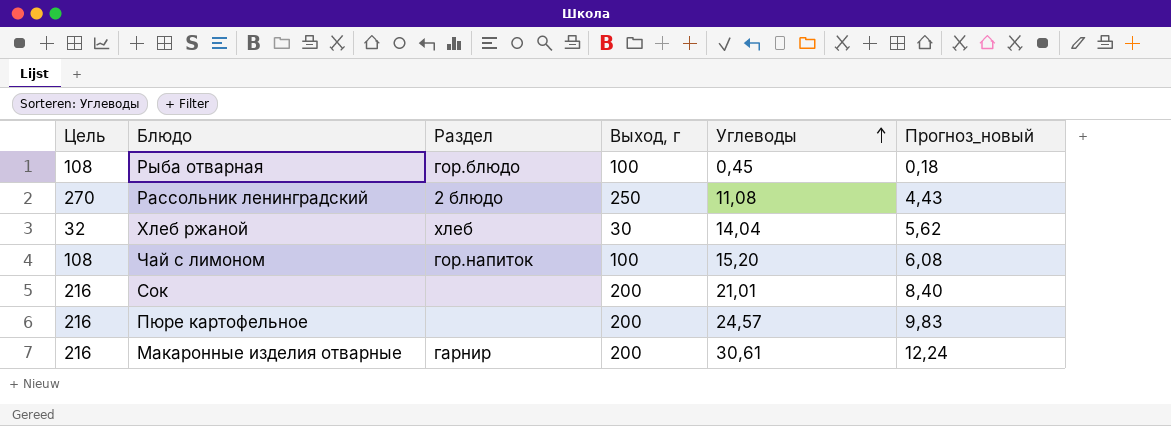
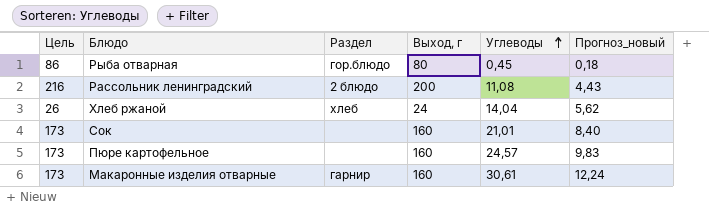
row Чай с лимоном: 108 | гор.напиток | 100 | 15,20 | 6,08 -> none
Рыба отварная | Цель: 108 -> 86
Рыба отварная | Выход, г: 100 -> 80
Рассольник ленинградский | Цель: 270 -> 216
Рассольник ленинградский | Выход, г: 250 -> 200
Хлеб ржаной | Цель: 32 -> 26
Хлеб ржаной | Выход, г: 30 -> 24
Сок | Цель: 216 -> 173
Сок | Выход, г: 200 -> 160
Пюре картофельное | Цель: 216 -> 173
Пюре картофельное | Выход, г: 200 -> 160
Макаронные изделия отварные | Цель: 216 -> 173
Макаронные изделия отварные | Выход, г: 200 -> 160

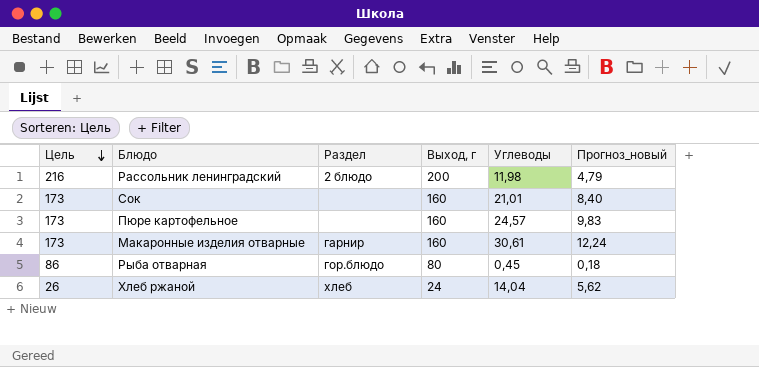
row order: Углеводы ascending -> Цель descending
Рассольник ленинградский | Углеводы: 11,08 -> 11,98
Рассольник ленинградский | Прогноз_новый: 4,43 -> 4,79

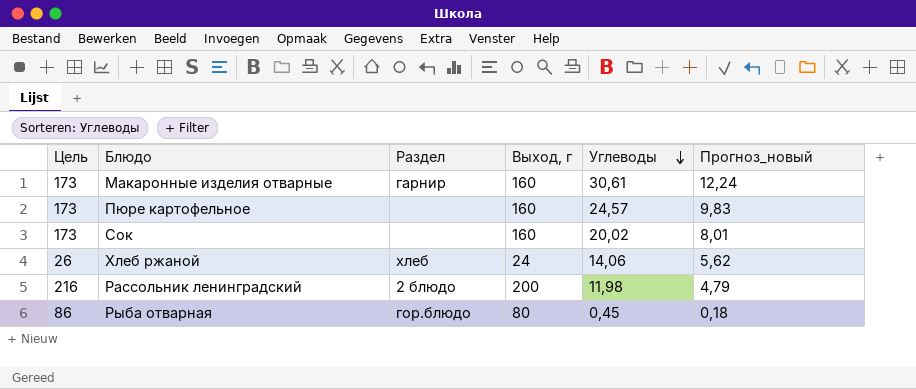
row order: Цель descending -> Углеводы descending
Сок | Углеводы: 21,01 -> 20,02
Сок | Прогноз_новый: 8,40 -> 8,01
Хлеб ржаной | Углеводы: 14,04 -> 14,06

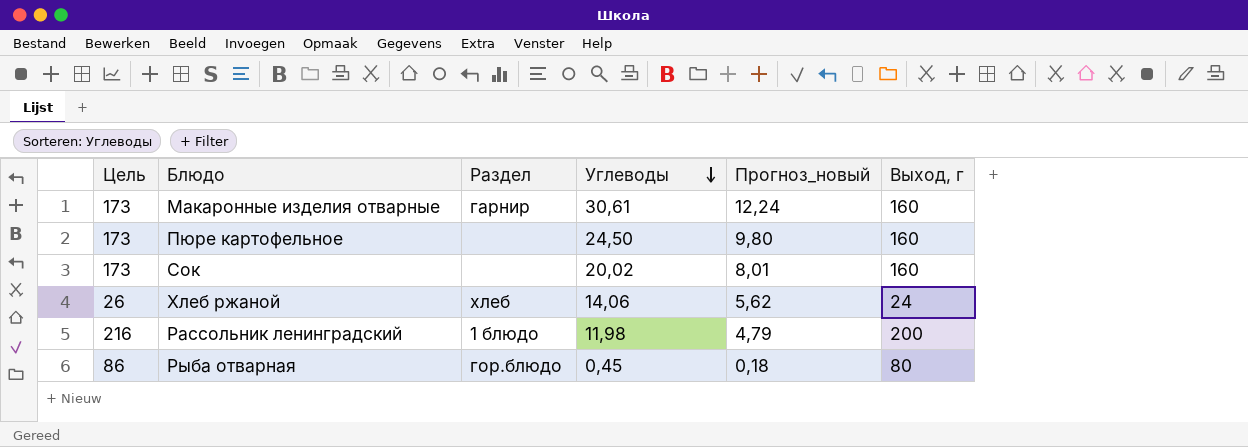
column Выход, г | position: 4 -> 6
Пюре картофельное | Углеводы: 24,57 -> 24,50
Пюре картофельное | Прогноз_новый: 9,83 -> 9,80
Рассольник ленинградский | Раздел: 2 блюдо -> 1 блюдо

